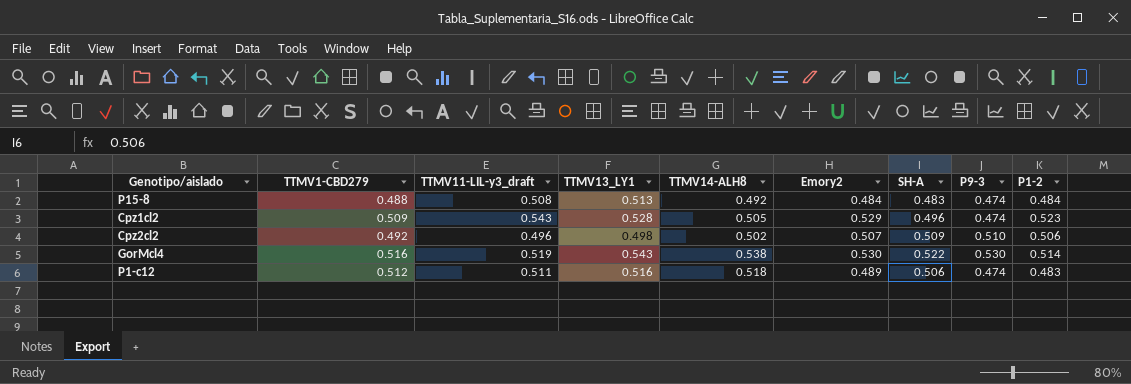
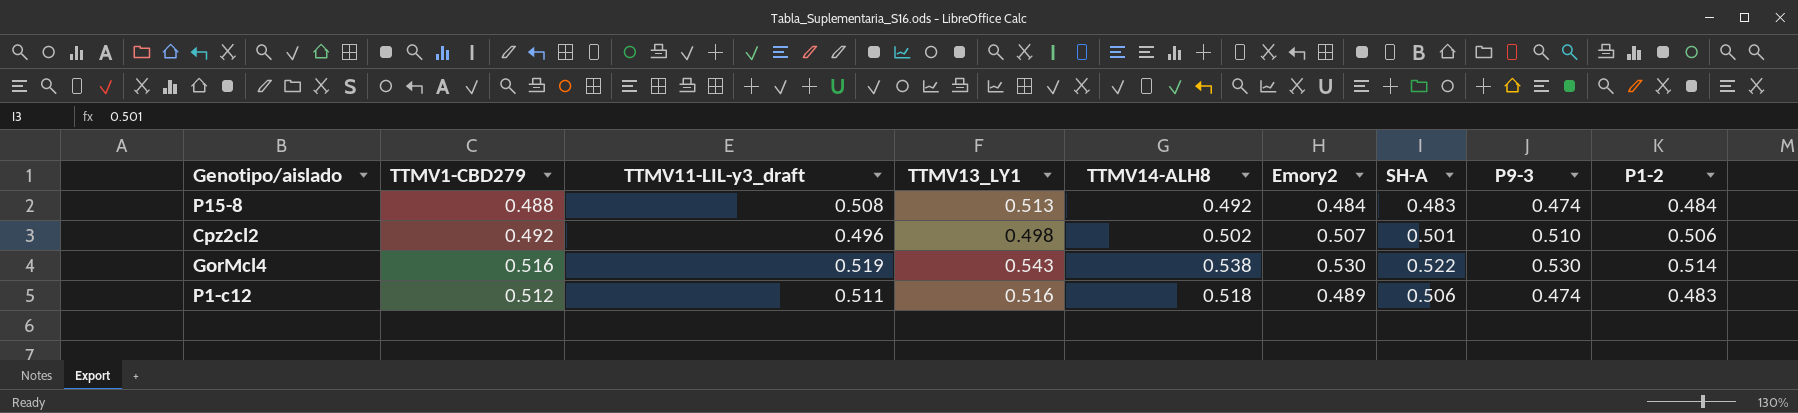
row Cpz1cl2: 0.509 | 0.543 | 0.528 | 0.505 | 0.529 | 0.496 | 0.474 | 0.523 -> none
Cpz2cl2 | SH-A: 0.509 -> 0.501

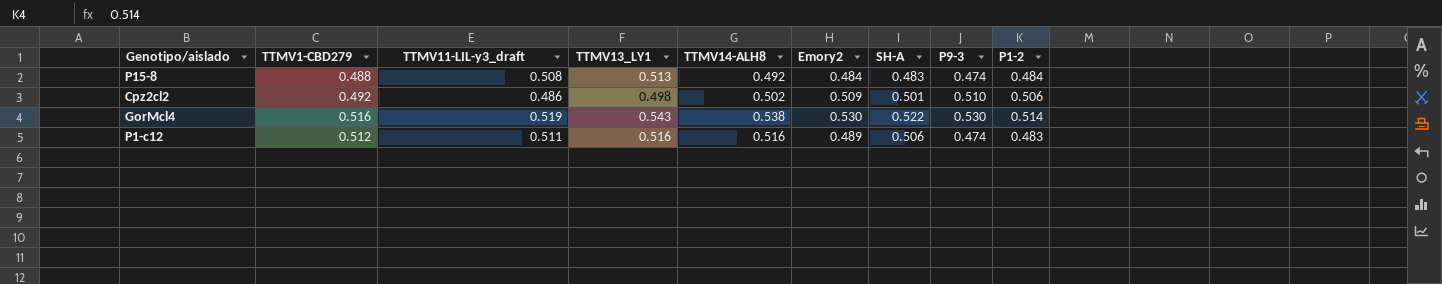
Cpz2cl2 | TTMV11-LIL-y3_draft: 0.496 -> 0.486
Cpz2cl2 | Emory2: 0.507 -> 0.509
P1-c12 | TTMV14-ALH8: 0.518 -> 0.516

